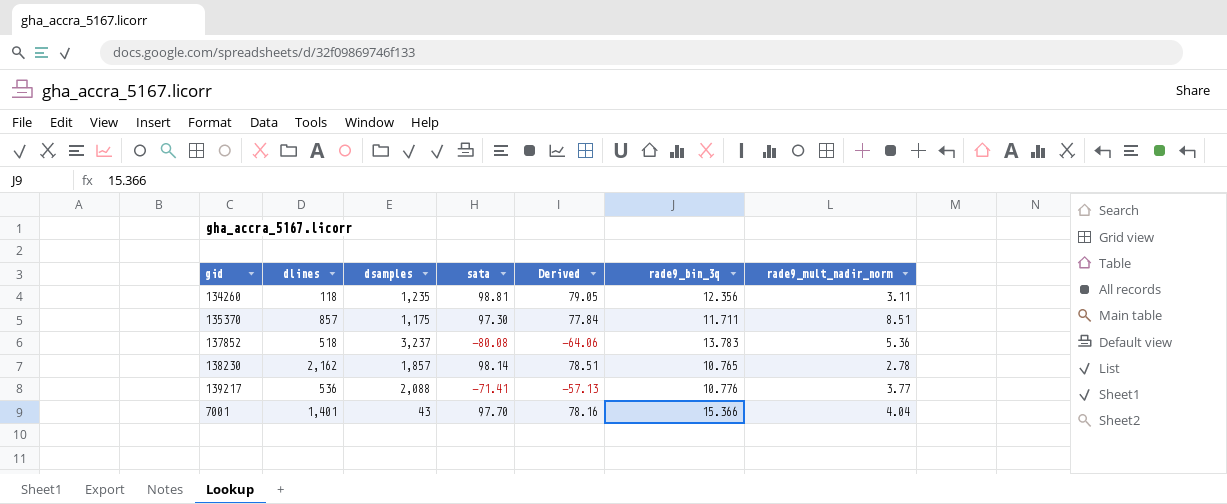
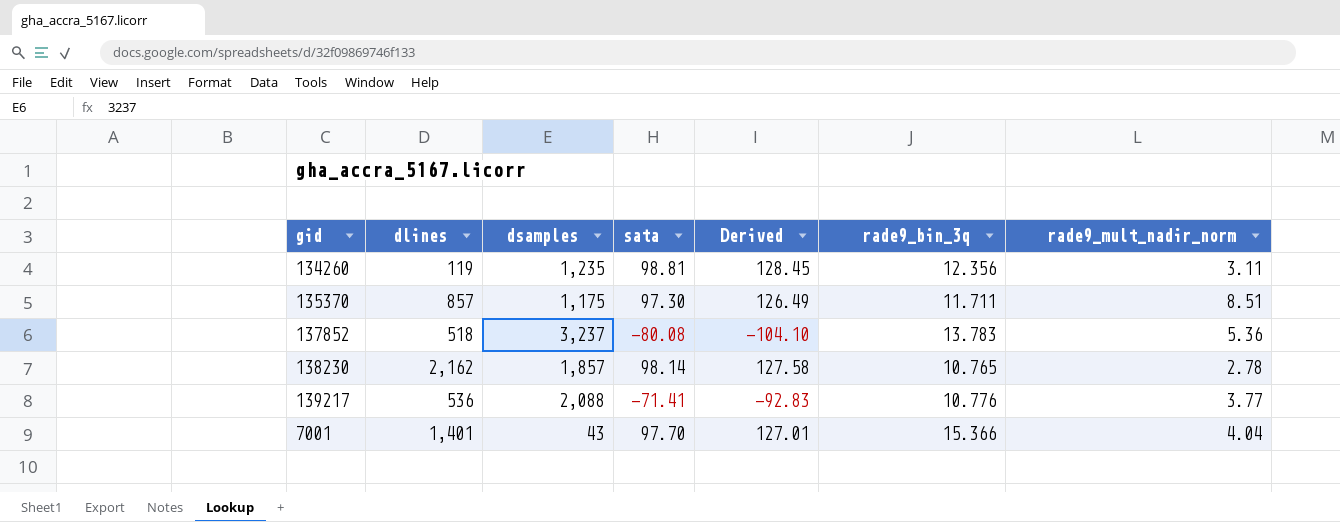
column Derived | formula: [sata] * 0.8 -> [sata] * 1.3
134260 | dlines: 118 -> 119

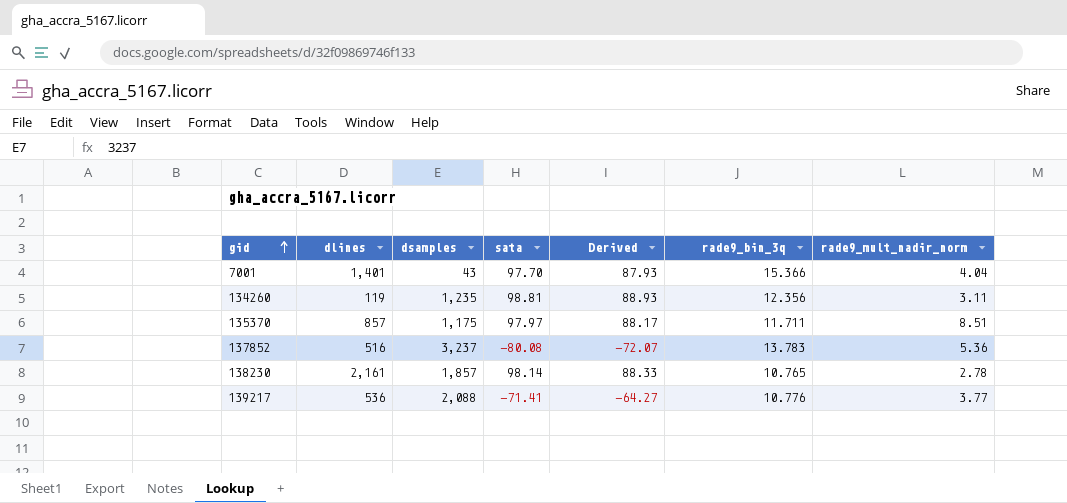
row order: none -> gid ascending
column Derived | formula: [sata] * 1.3 -> [sata] * 0.9
135370 | sata: 97.30 -> 97.97
137852 | dlines: 518 -> 516
138230 | dlines: 2,162 -> 2,161

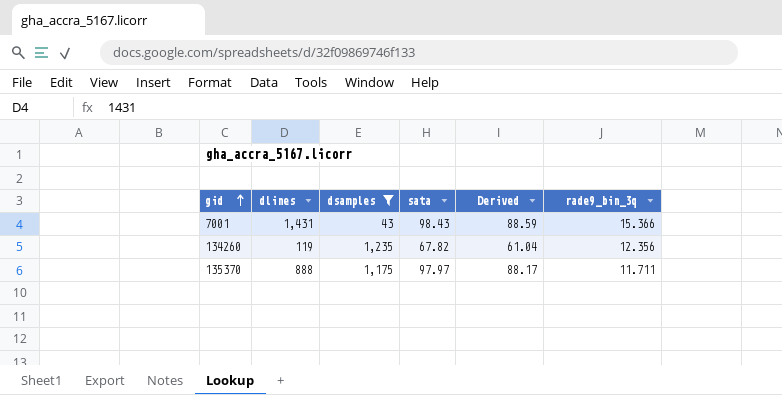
filter: none -> dsamples <= 1,235
column rade9_mult_nadir_norm | position: 7 -> none
7001 | dlines: 1,401 -> 1,431
7001 | sata: 97.70 -> 98.43
7001 | Derived: 87.93 -> 88.59
134260 | sata: 98.81 -> 67.82
134260 | Derived: 88.93 -> 61.04
135370 | dlines: 857 -> 888

